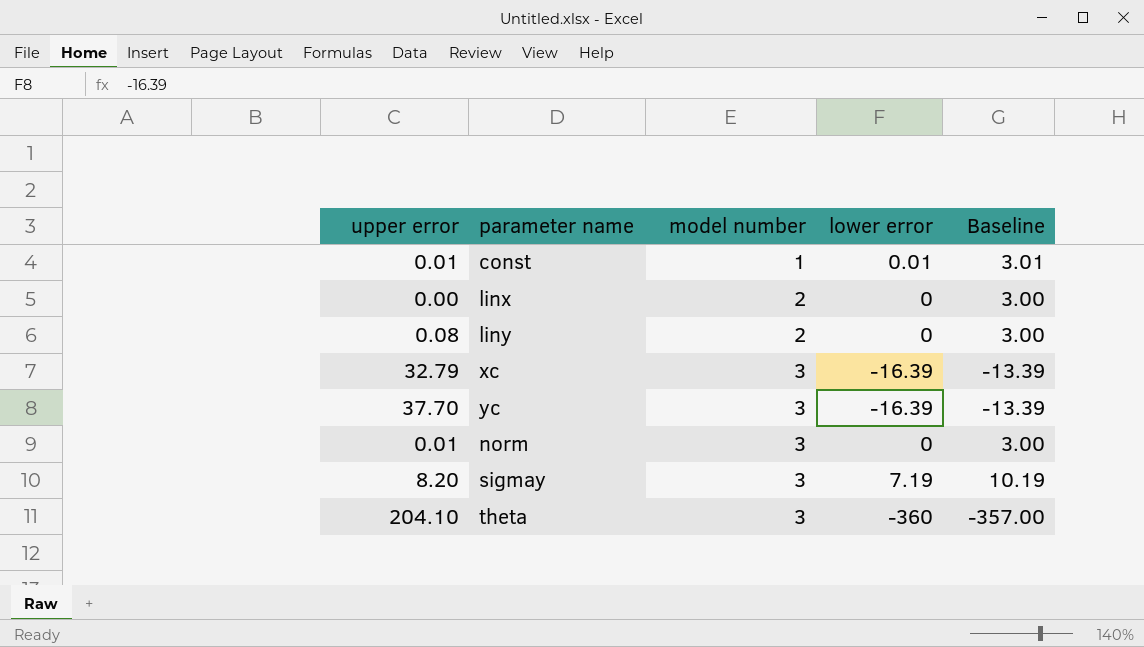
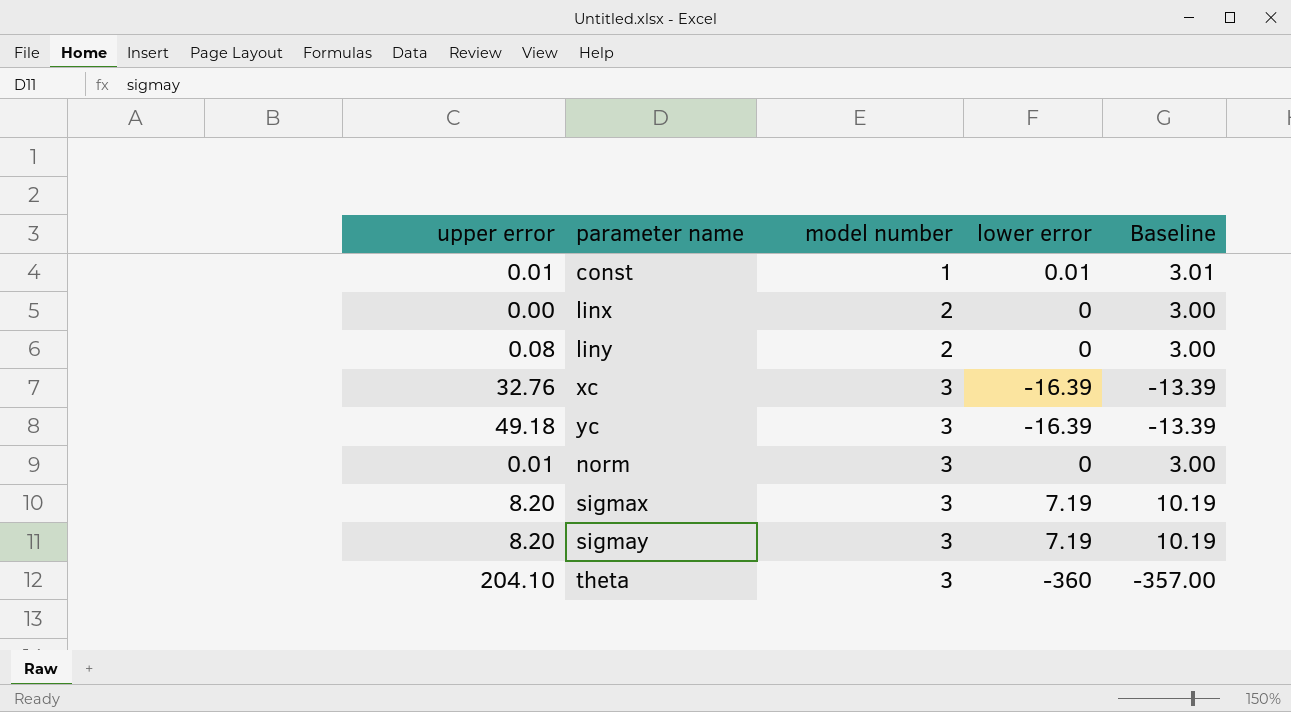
xc | upper error: 32.79 -> 32.76
yc | upper error: 37.70 -> 49.18
row sigmax: none -> 8.20 | 3 | 7.19 | 10.19

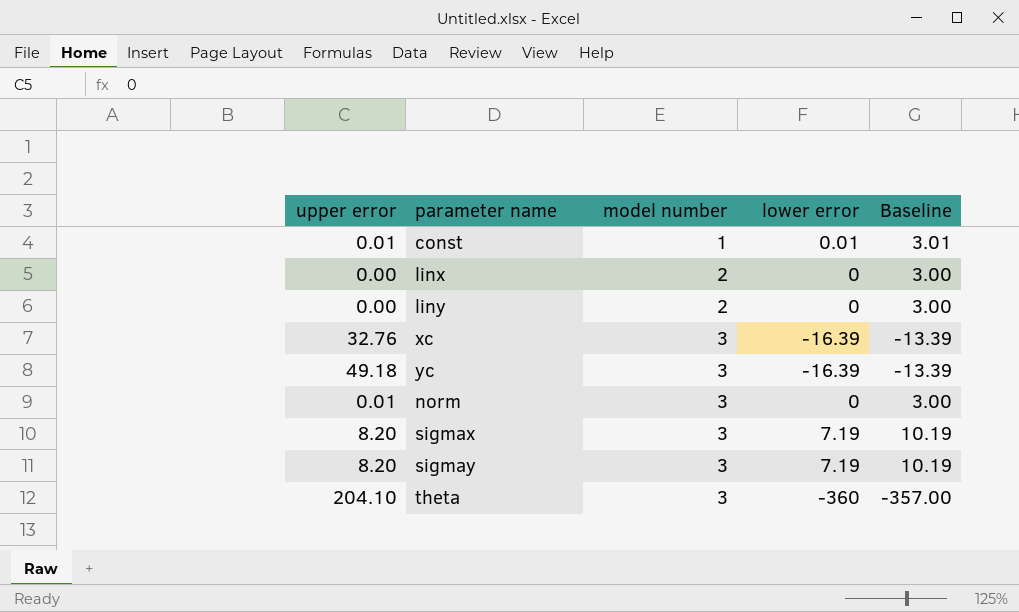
liny | upper error: 0.08 -> 0.00

